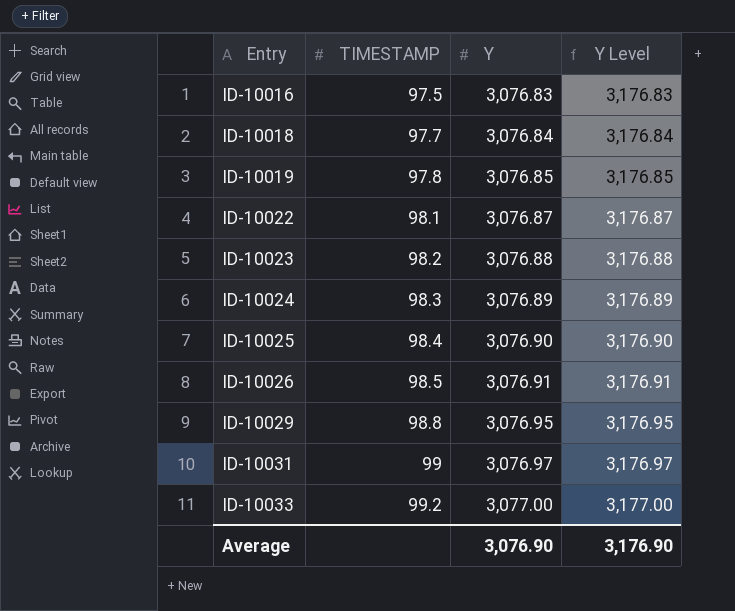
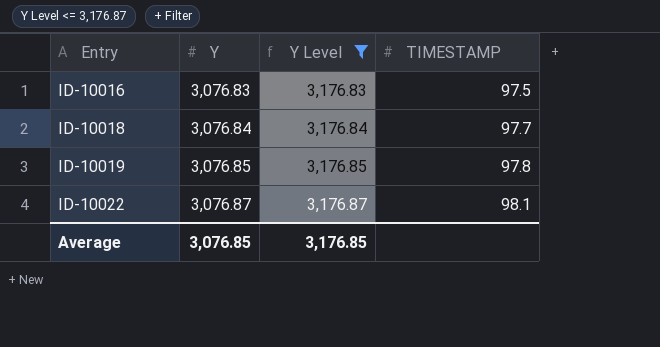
filter: none -> Y Level <= 3,176.87
column TIMESTAMP | position: 2 -> 4
Average | Y: 3,076.90 -> 3,076.85
Average | Y Level: 3,176.90 -> 3,176.85

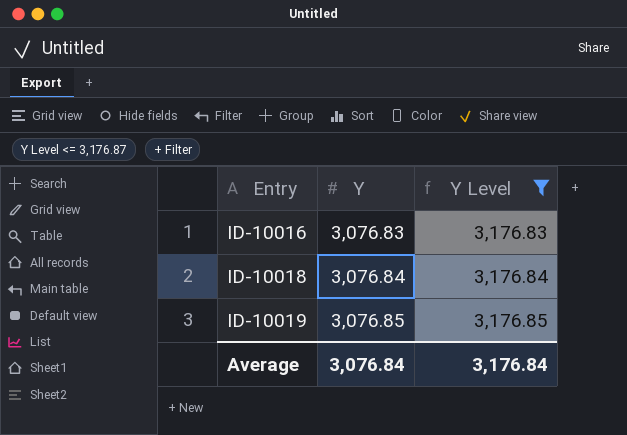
column TIMESTAMP | position: 4 -> none
row ID-10022: 3,076.87 | 3,176.87 | 98.1 -> none
Average | Y: 3,076.85 -> 3,076.84
Average | Y Level: 3,176.85 -> 3,176.84

